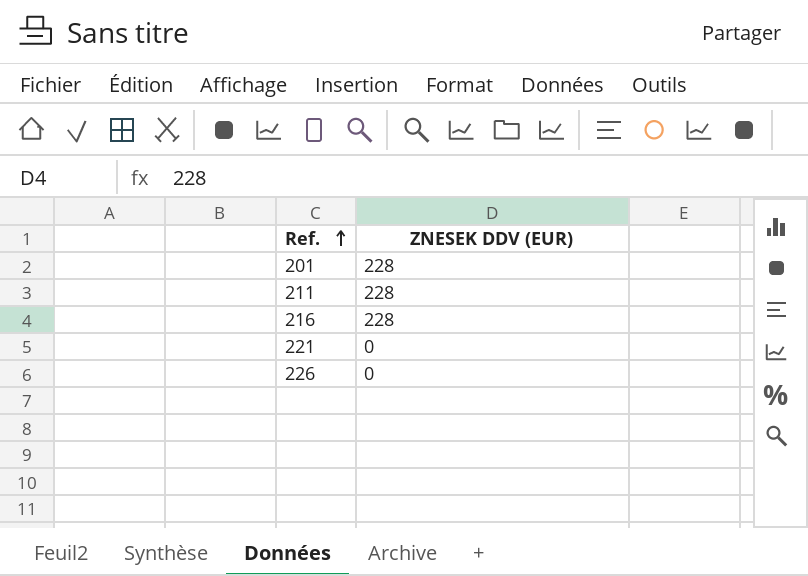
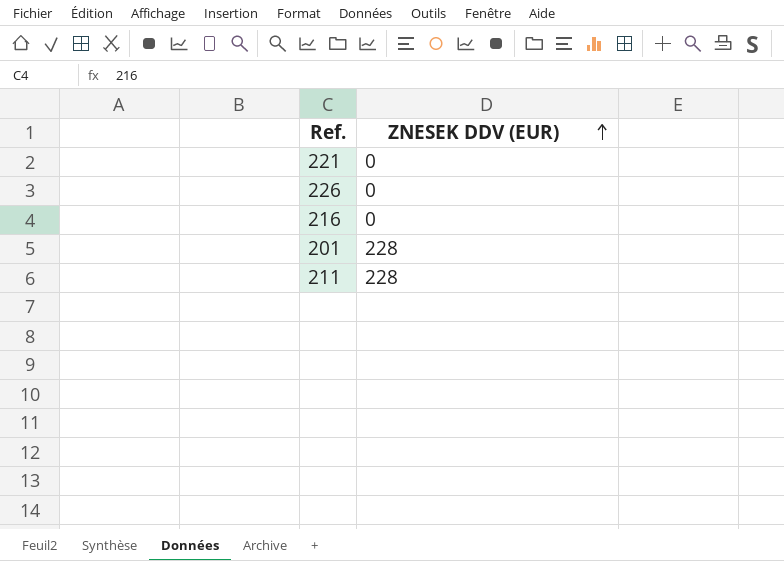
row order: Ref. ascending -> ZNESEK DDV (EUR) ascending
216 | ZNESEK DDV (EUR): 228 -> 0

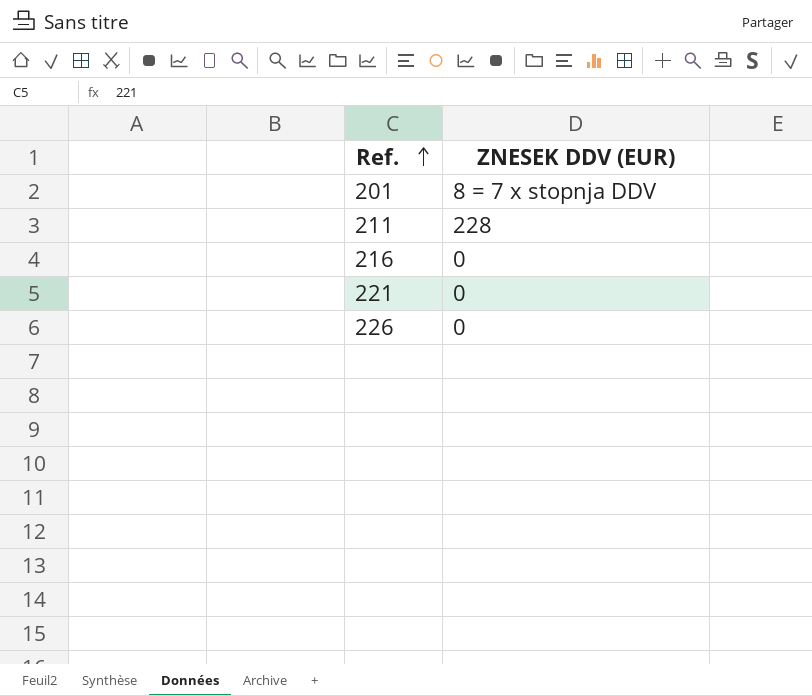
row order: ZNESEK DDV (EUR) ascending -> Ref. ascending
201 | ZNESEK DDV (EUR): 228 -> 8 = 7 x stopnja DDV

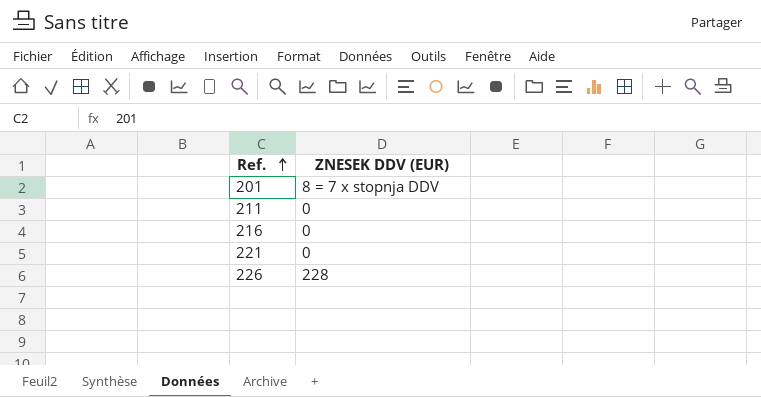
211 | ZNESEK DDV (EUR): 228 -> 0
226 | ZNESEK DDV (EUR): 0 -> 228

